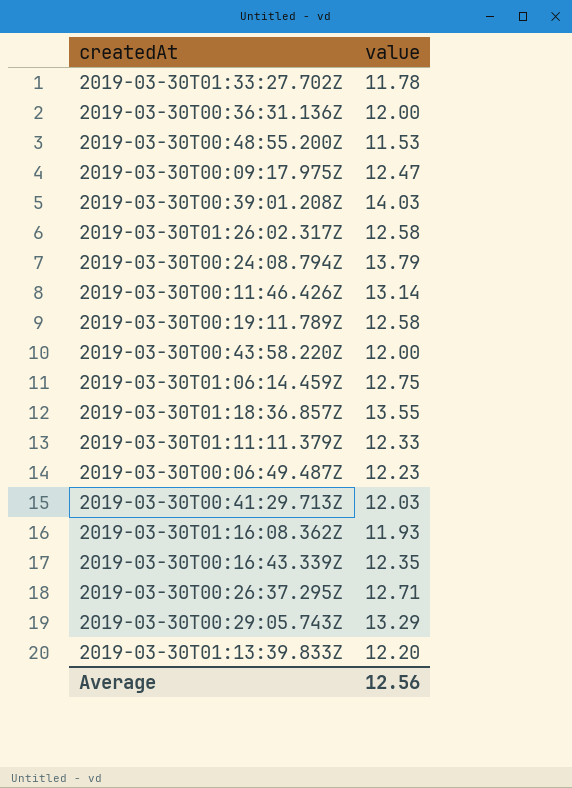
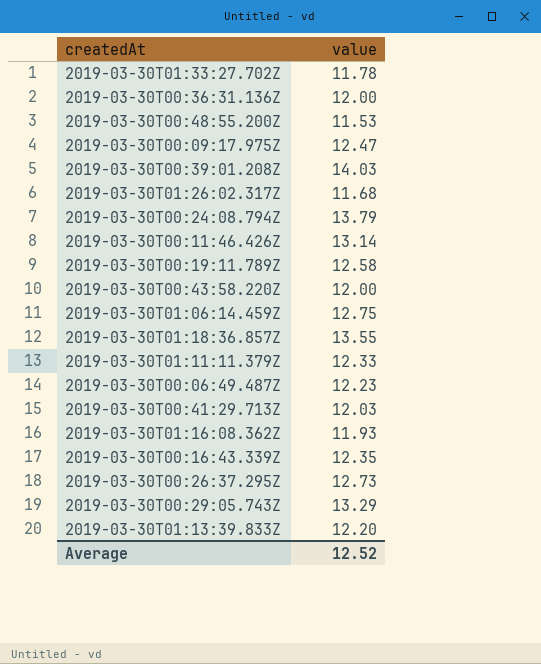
2019-03-30T01:26:02.317Z | value: 12.58 -> 11.68
2019-03-30T00:26:37.295Z | value: 12.71 -> 12.73
Average | value: 12.56 -> 12.52

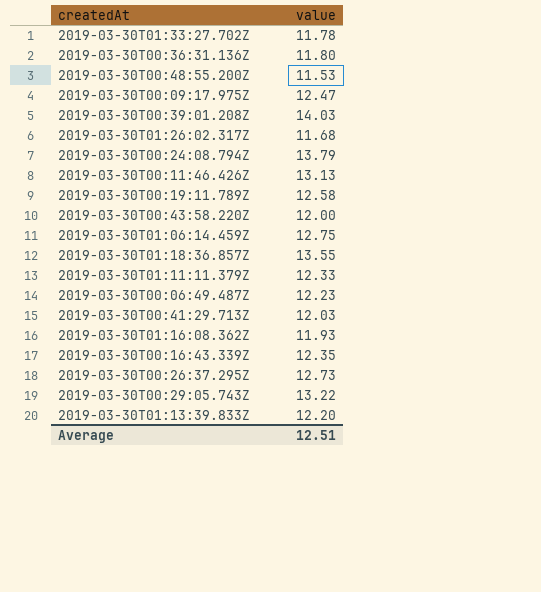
2019-03-30T00:36:31.136Z | value: 12.00 -> 11.80
2019-03-30T00:11:46.426Z | value: 13.14 -> 13.13
2019-03-30T00:29:05.743Z | value: 13.29 -> 13.22
Average | value: 12.52 -> 12.51

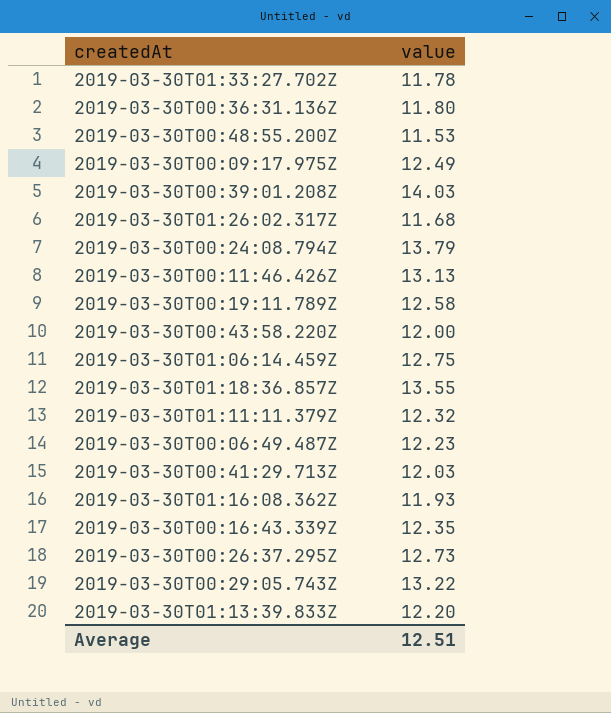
2019-03-30T00:09:17.975Z | value: 12.47 -> 12.49
2019-03-30T01:11:11.379Z | value: 12.33 -> 12.32

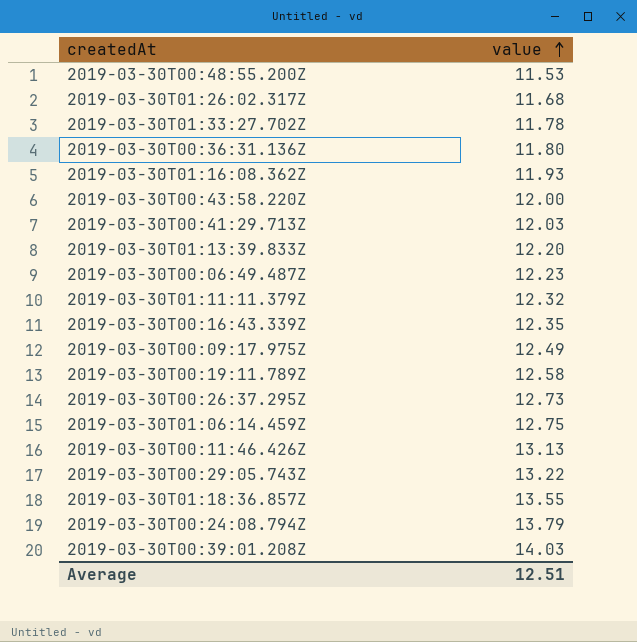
row order: none -> value ascending

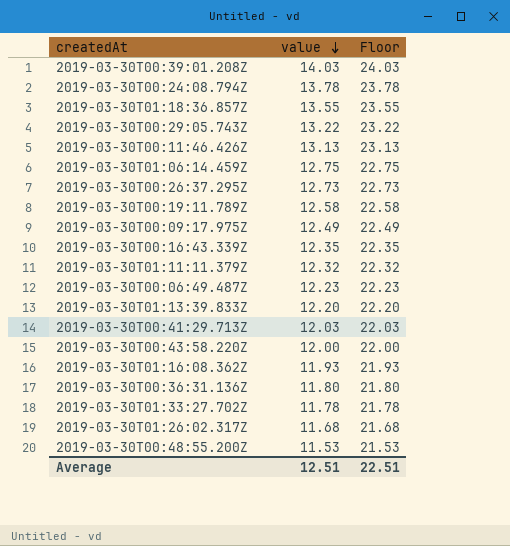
row order: value ascending -> value descending
column Floor | formula: none -> [value] + 10
2019-03-30T00:24:08.794Z | value: 13.79 -> 13.78

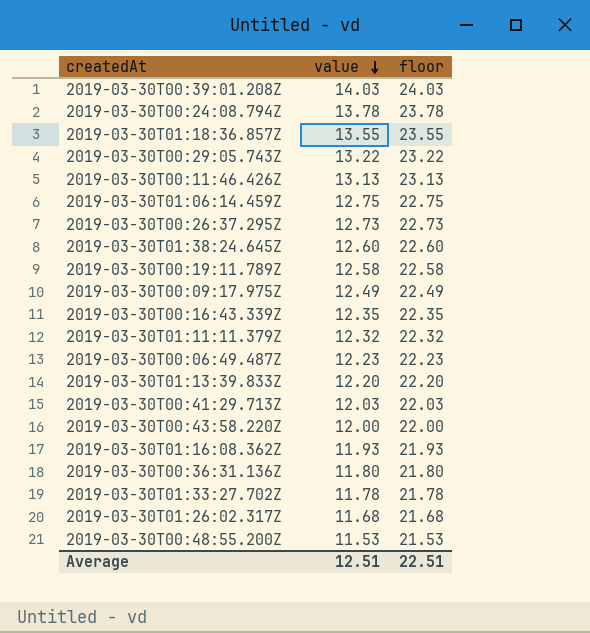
column name: Floor -> floor
row 2019-03-30T01:38:24.645Z: none -> 12.60 | 22.60

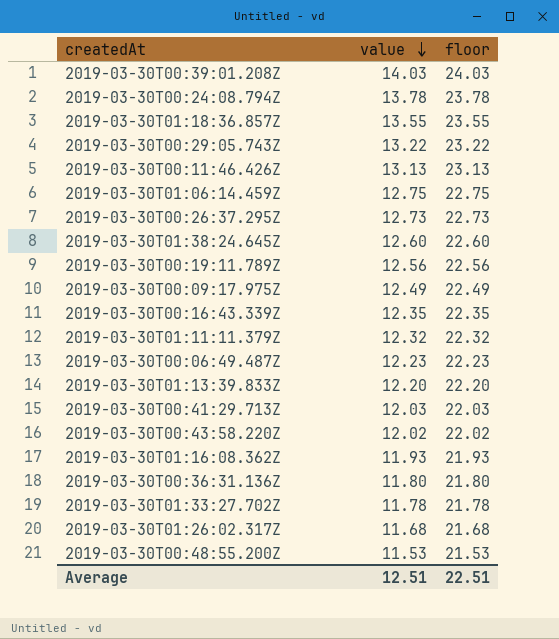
2019-03-30T00:19:11.789Z | value: 12.58 -> 12.56
2019-03-30T00:19:11.789Z | floor: 22.58 -> 22.56
2019-03-30T00:43:58.220Z | value: 12.00 -> 12.02
2019-03-30T00:43:58.220Z | floor: 22.00 -> 22.02

